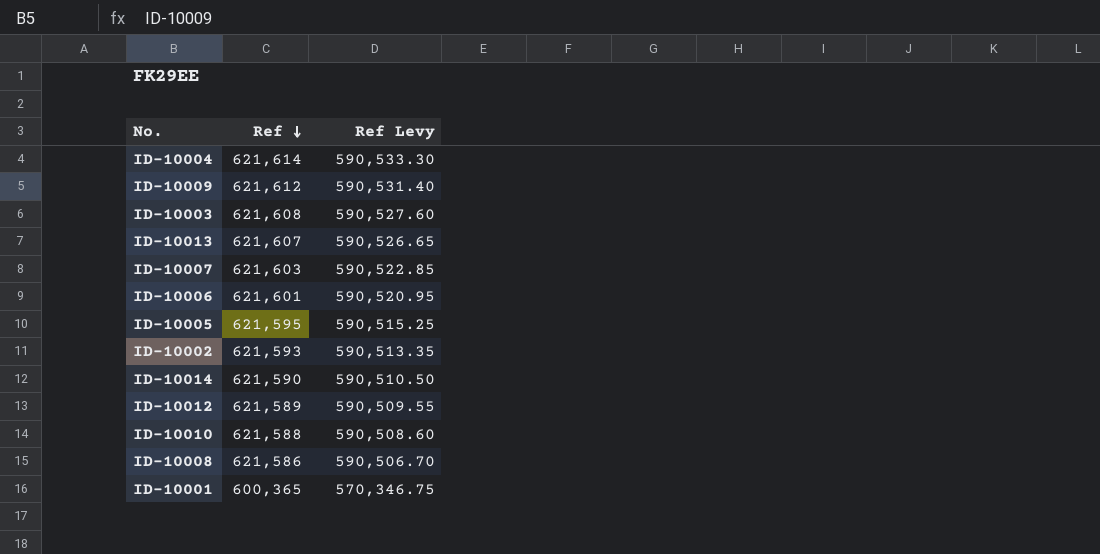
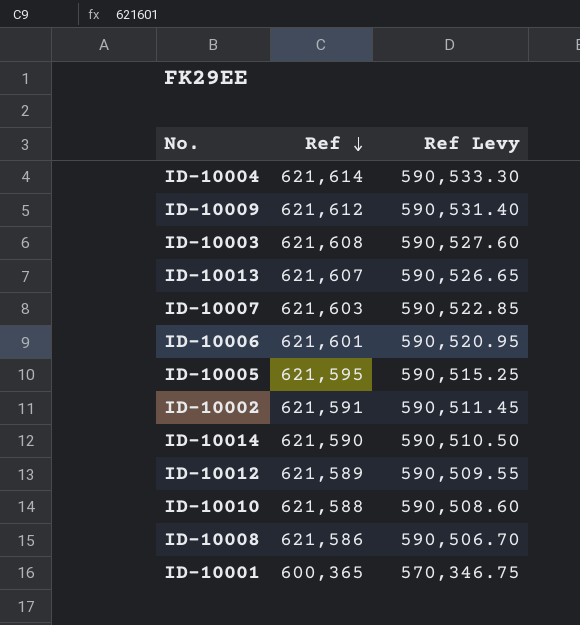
ID-10002 | Ref: 621,593 -> 621,591
ID-10002 | Ref Levy: 590,513.35 -> 590,511.45

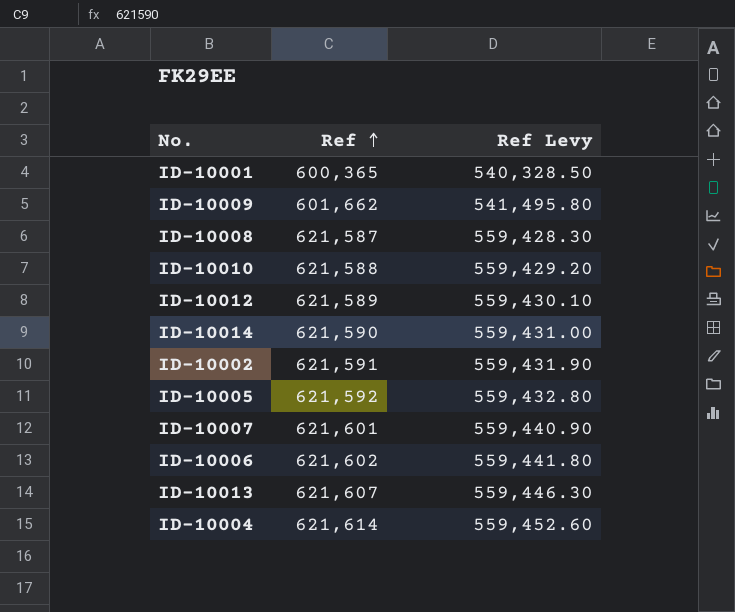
row order: Ref descending -> Ref ascending
column Ref Levy | formula: [Ref] * 0.95 -> [Ref] * 0.9
row ID-10003: 621,608 | 590,527.60 -> none
ID-10009 | Ref: 621,612 -> 601,662
ID-10008 | Ref: 621,586 -> 621,587
ID-10005 | Ref: 621,595 -> 621,592
ID-10007 | Ref: 621,603 -> 621,601
ID-10006 | Ref: 621,601 -> 621,602

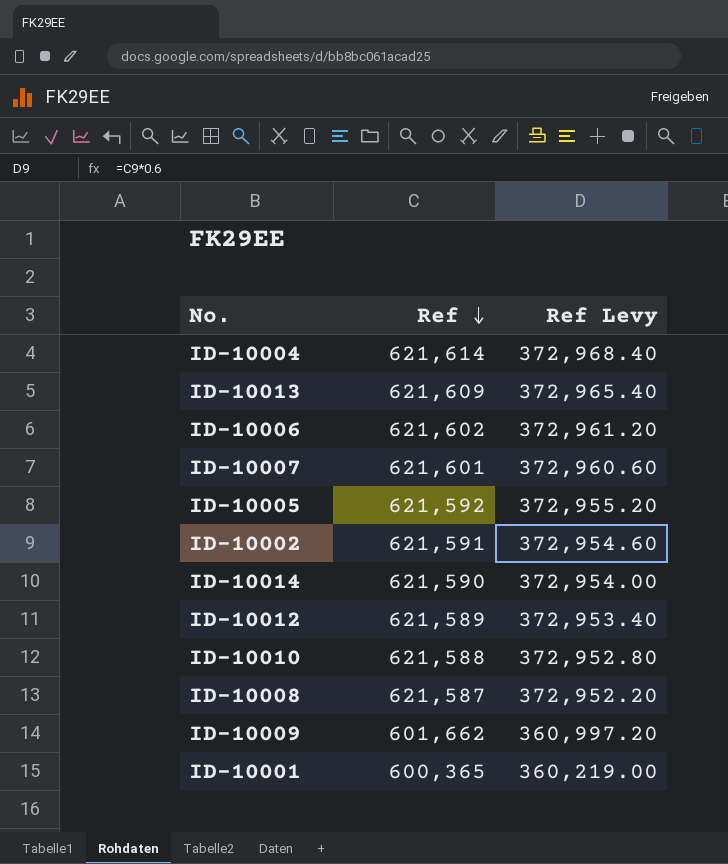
row order: Ref ascending -> Ref descending
column Ref Levy | formula: [Ref] * 0.9 -> [Ref] * 0.6
ID-10013 | Ref: 621,607 -> 621,609

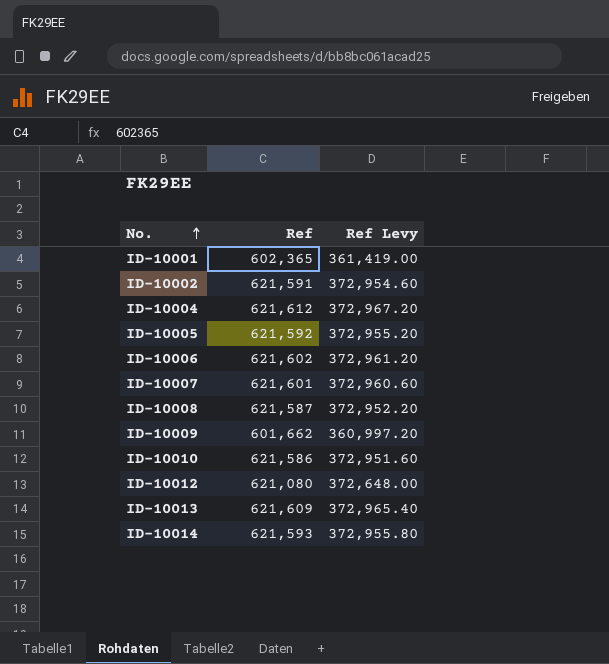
row order: Ref descending -> No. ascending
ID-10001 | Ref: 600,365 -> 602,365
ID-10001 | Ref Levy: 360,219.00 -> 361,419.00
ID-10004 | Ref: 621,614 -> 621,612
ID-10004 | Ref Levy: 372,968.40 -> 372,967.20
ID-10010 | Ref: 621,588 -> 621,586
ID-10010 | Ref Levy: 372,952.80 -> 372,951.60
ID-10012 | Ref: 621,589 -> 621,080
ID-10012 | Ref Levy: 372,953.40 -> 372,648.00
ID-10014 | Ref: 621,590 -> 621,593
ID-10014 | Ref Levy: 372,954.00 -> 372,955.80

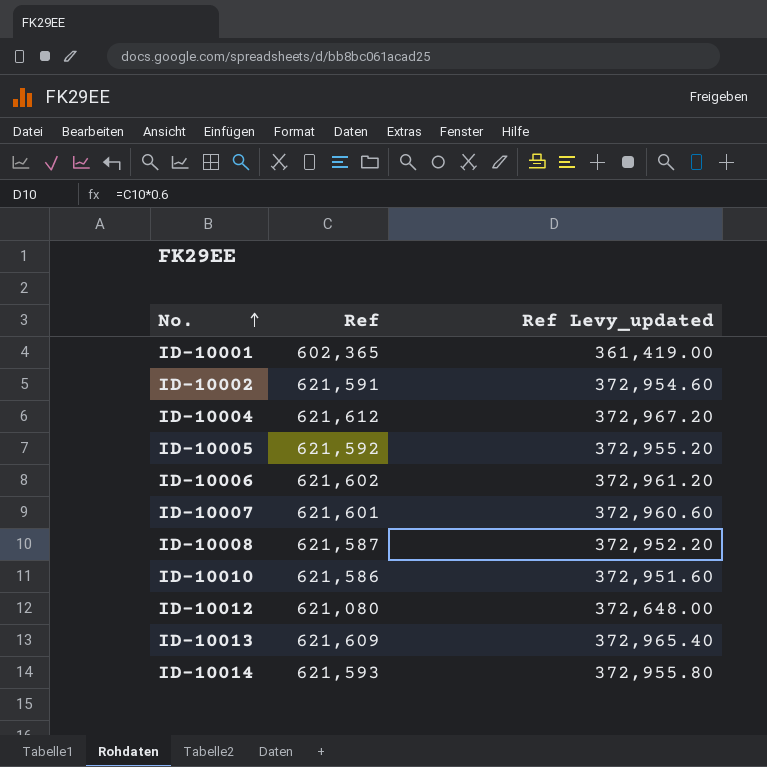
column name: Ref Levy -> Ref Levy_updated
row ID-10009: 601,662 | 360,997.20 -> none

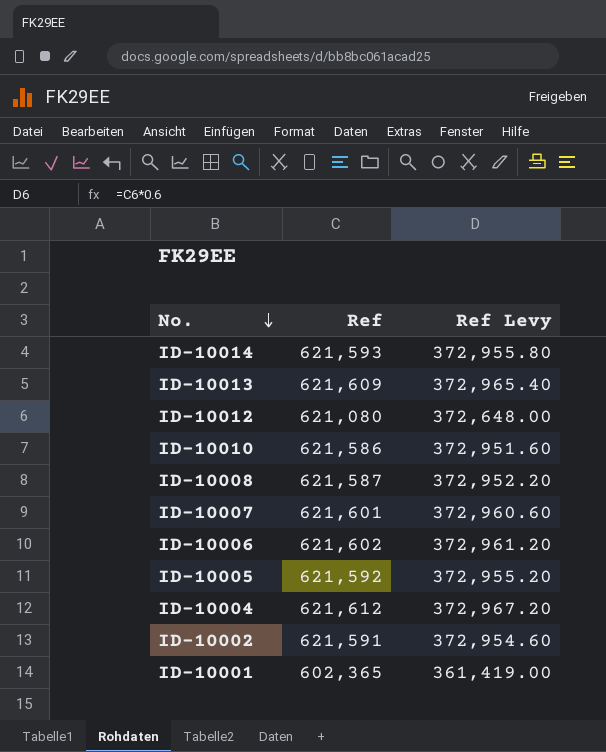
row order: No. ascending -> No. descending
column name: Ref Levy_updated -> Ref Levy

